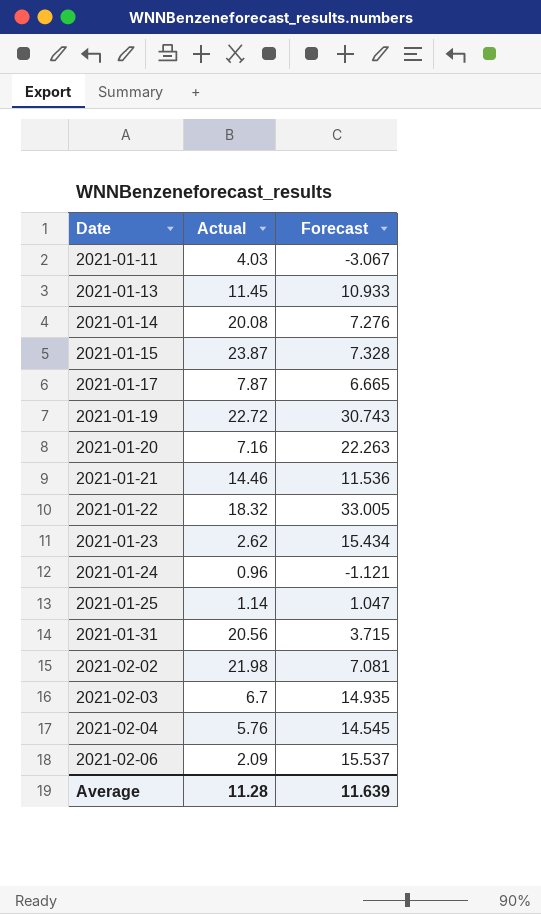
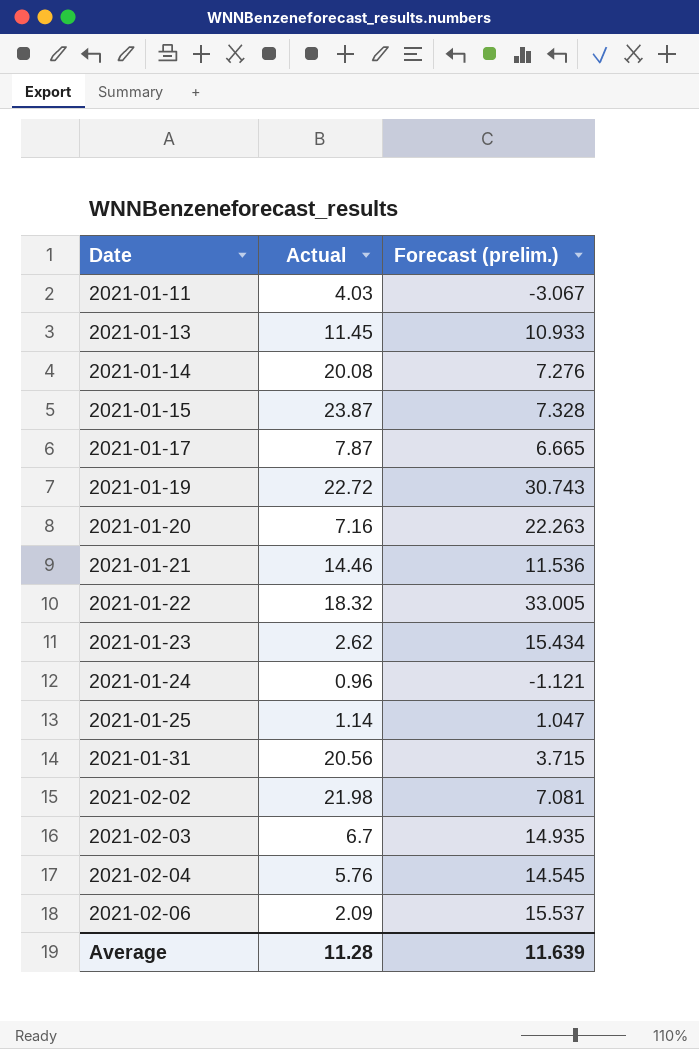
column name: Forecast -> Forecast (prelim.)

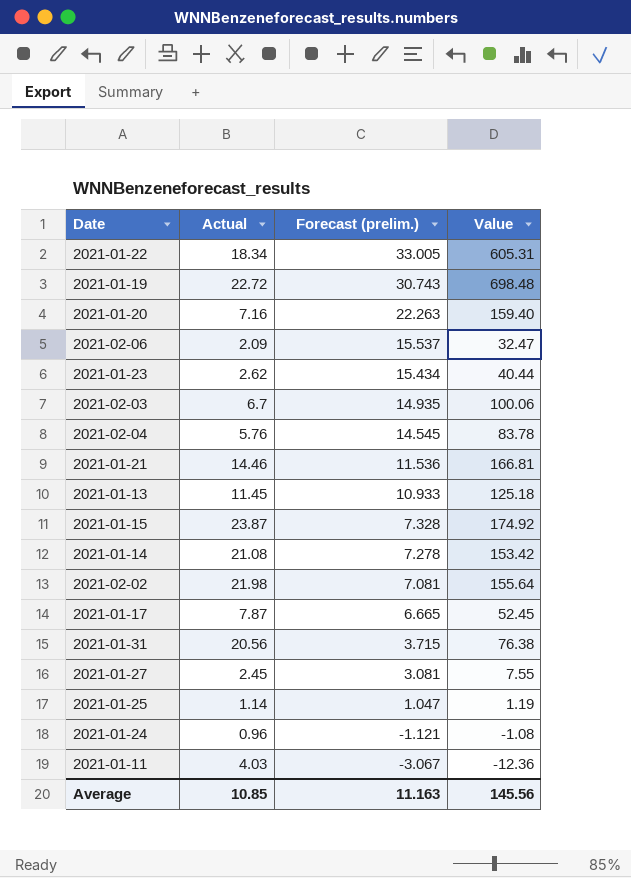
row order: Date ascending -> Forecast (prelim.) descending
column Value | formula: none -> [Actual] * [Forecast (prelim.)]
2021-01-22 | Actual: 18.32 -> 18.34
2021-01-14 | Actual: 20.08 -> 21.08
2021-01-14 | Forecast (prelim.): 7.276 -> 7.278
row 2021-01-27: none -> 2.45 | 3.081 | 7.55
Average | Actual: 11.28 -> 10.85
Average | Forecast (prelim.): 11.639 -> 11.163

